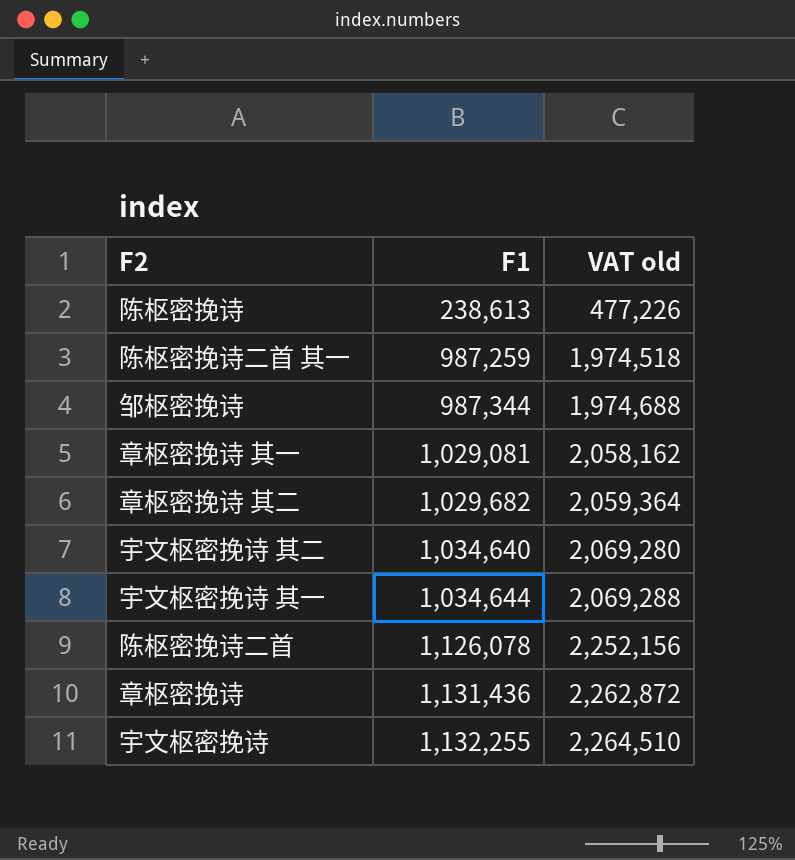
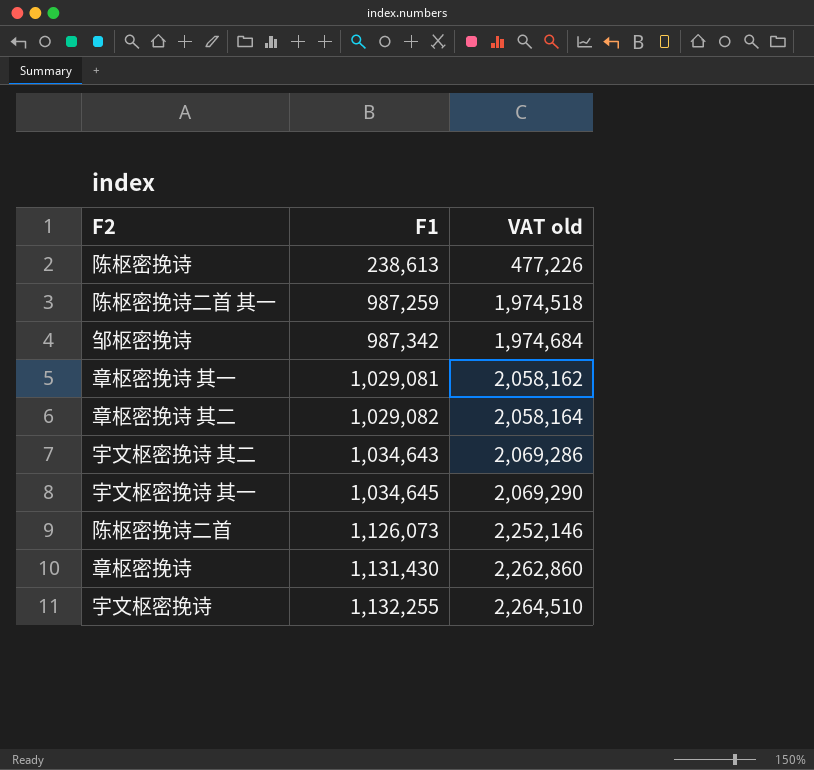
邹枢密挽诗 | F1: 987,344 -> 987,342
邹枢密挽诗 | VAT old: 1,974,688 -> 1,974,684
章枢密挽诗 其二 | F1: 1,029,682 -> 1,029,082
章枢密挽诗 其二 | VAT old: 2,059,364 -> 2,058,164
宇文枢密挽诗 其二 | F1: 1,034,640 -> 1,034,643
宇文枢密挽诗 其二 | VAT old: 2,069,280 -> 2,069,286
宇文枢密挽诗 其一 | F1: 1,034,644 -> 1,034,645
宇文枢密挽诗 其一 | VAT old: 2,069,288 -> 2,069,290
陈枢密挽诗二首 | F1: 1,126,078 -> 1,126,073
陈枢密挽诗二首 | VAT old: 2,252,156 -> 2,252,146
章枢密挽诗 | F1: 1,131,436 -> 1,131,430
章枢密挽诗 | VAT old: 2,262,872 -> 2,262,860

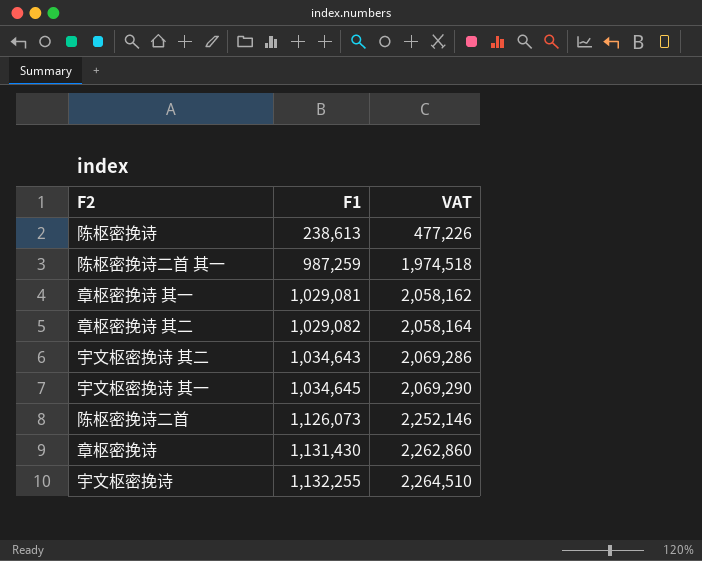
column name: VAT old -> VAT
row 邹枢密挽诗: 987,342 | 1,974,684 -> none

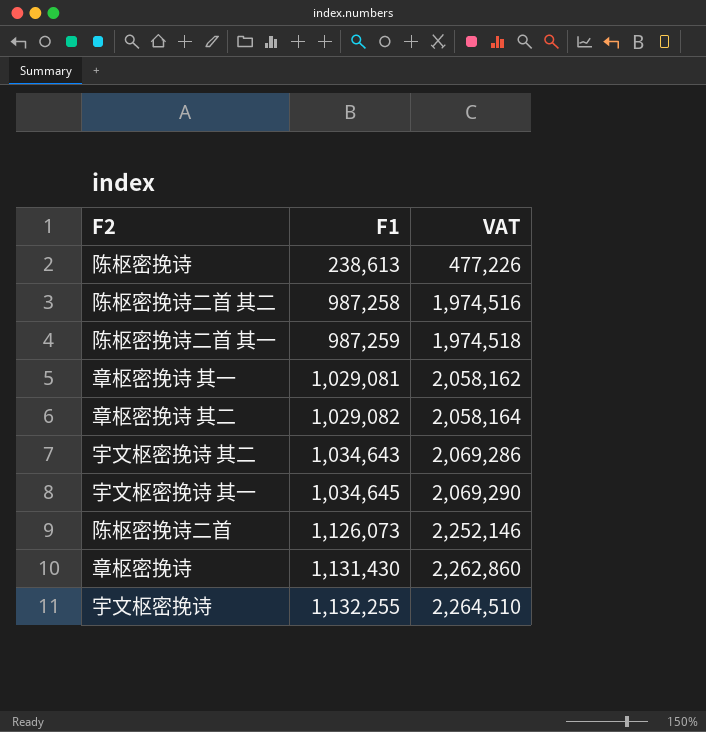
row 陈枢密挽诗二首 其二: none -> 987,258 | 1,974,516

